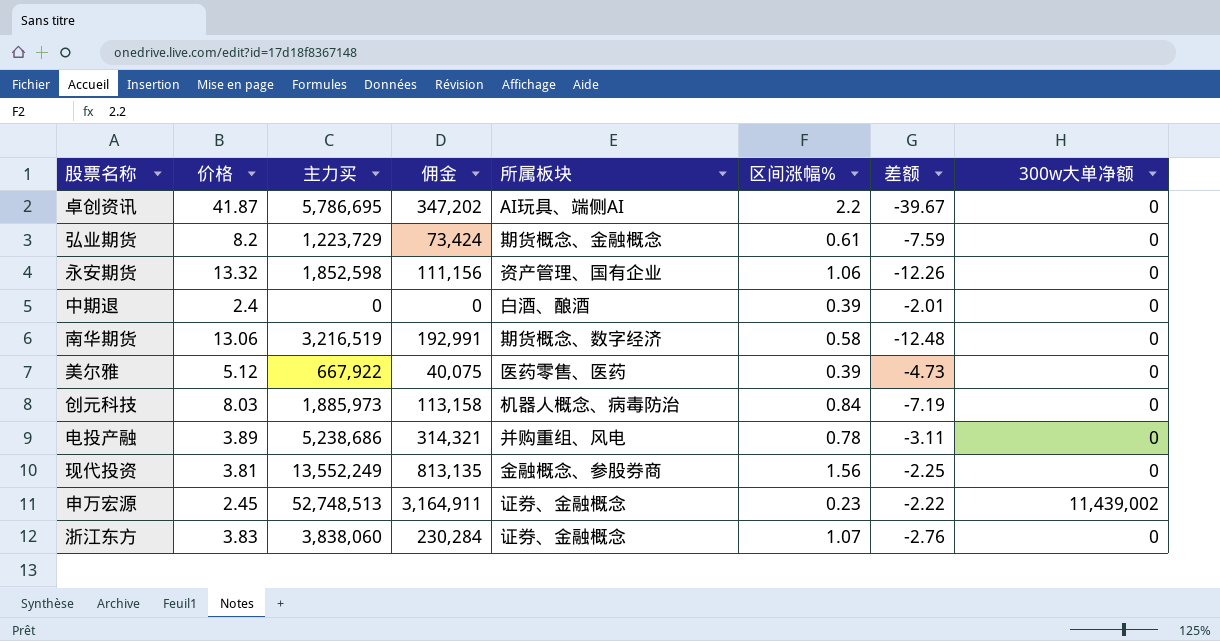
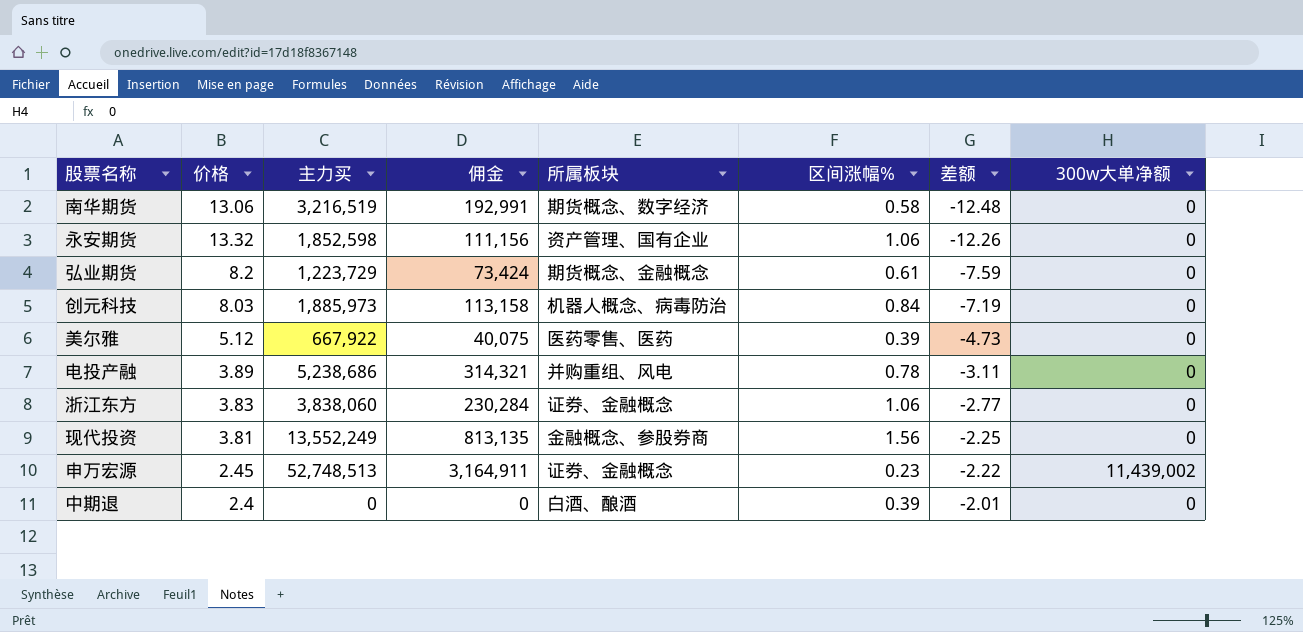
row order: none -> 差额 ascending
row 卓创资讯: 41.87 | 5,786,695 | 347,202 | AI玩具、端侧AI | 2.2 | -39.67 | 0 -> none
浙江东方 | 区间涨幅%: 1.07 -> 1.06
浙江东方 | 差额: -2.76 -> -2.77

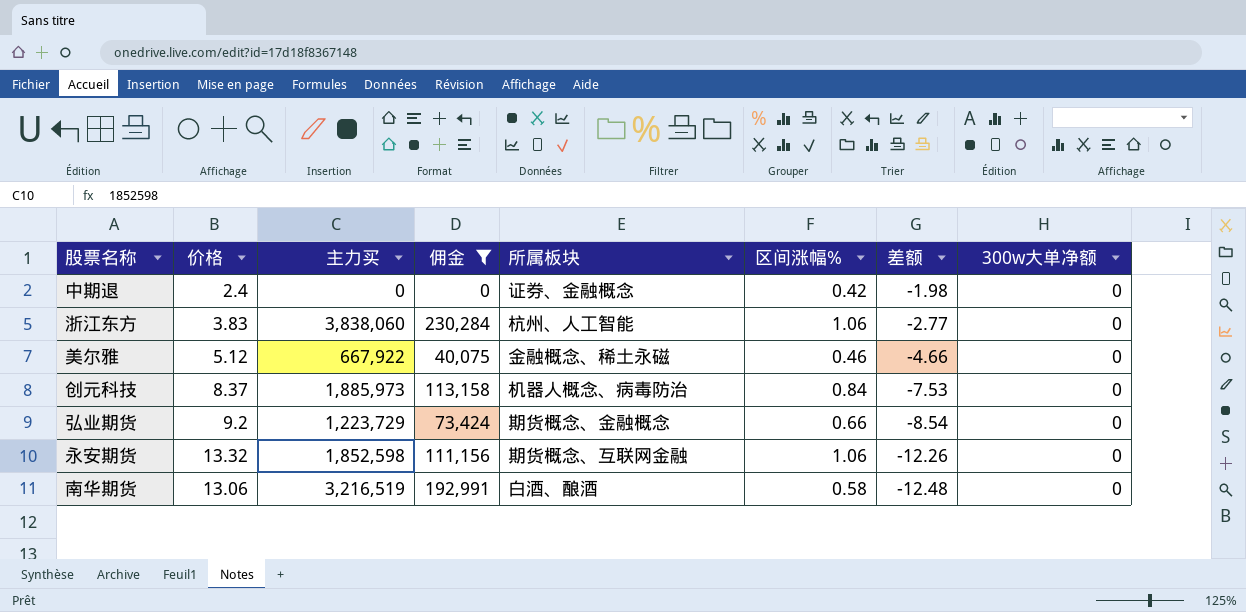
filter: none -> 佣金 <= 230,284
row order: 差额 ascending -> 差额 descending
中期退 | 所属板块: 白酒、酿酒 -> 证券、金融概念
中期退 | 区间涨幅%: 0.39 -> 0.42
中期退 | 差额: -2.01 -> -1.98
浙江东方 | 所属板块: 证券、金融概念 -> 杭州、人工智能
美尔雅 | 所属板块: 医药零售、医药 -> 金融概念、稀土永磁
美尔雅 | 区间涨幅%: 0.39 -> 0.46
美尔雅 | 差额: -4.73 -> -4.66
创元科技 | 价格: 8.03 -> 8.37
创元科技 | 差额: -7.19 -> -7.53
弘业期货 | 价格: 8.2 -> 9.2
弘业期货 | 区间涨幅%: 0.61 -> 0.66
弘业期货 | 差额: -7.59 -> -8.54
永安期货 | 所属板块: 资产管理、国有企业 -> 期货概念、互联网金融
南华期货 | 所属板块: 期货概念、数字经济 -> 白酒、酿酒

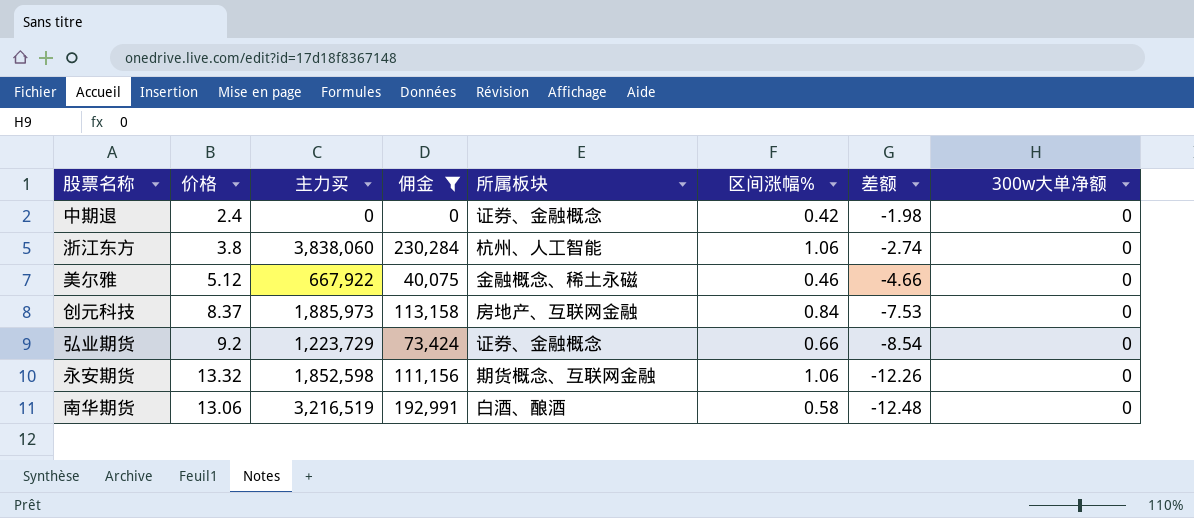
浙江东方 | 价格: 3.83 -> 3.8
浙江东方 | 差额: -2.77 -> -2.74
创元科技 | 所属板块: 机器人概念、病毒防治 -> 房地产、互联网金融
弘业期货 | 所属板块: 期货概念、金融概念 -> 证券、金融概念

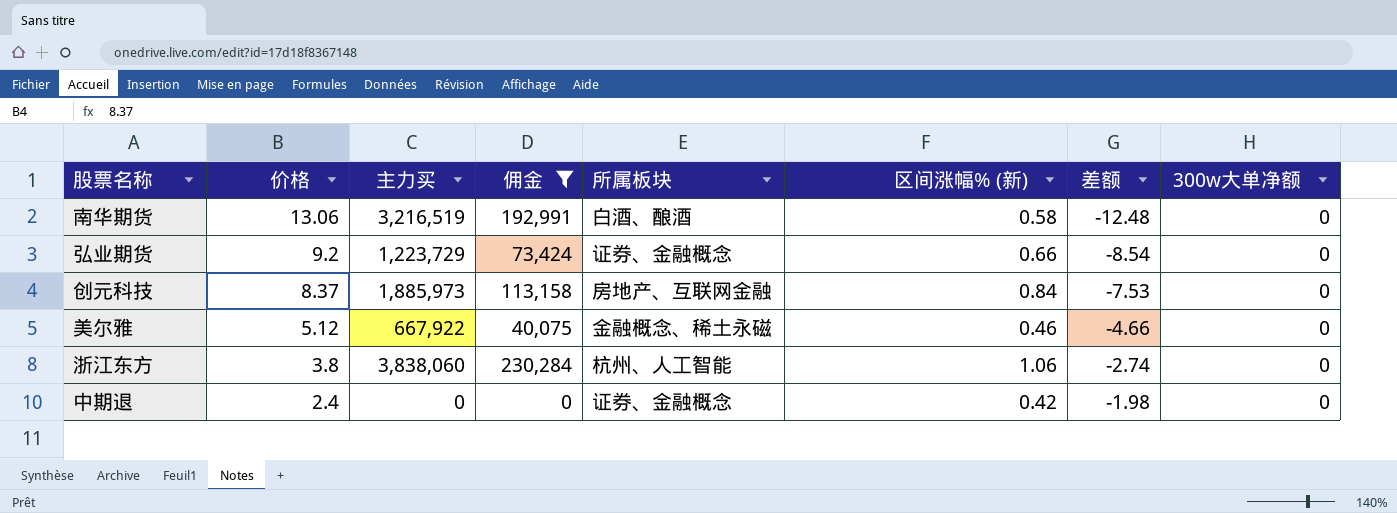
row order: 差额 descending -> 价格 descending
column name: 区间涨幅% -> 区间涨幅% (新)
row 永安期货: 13.32 | 1,852,598 | 111,156 | 期货概念、互联网金融 | 1.06 | -12.26 | 0 -> none

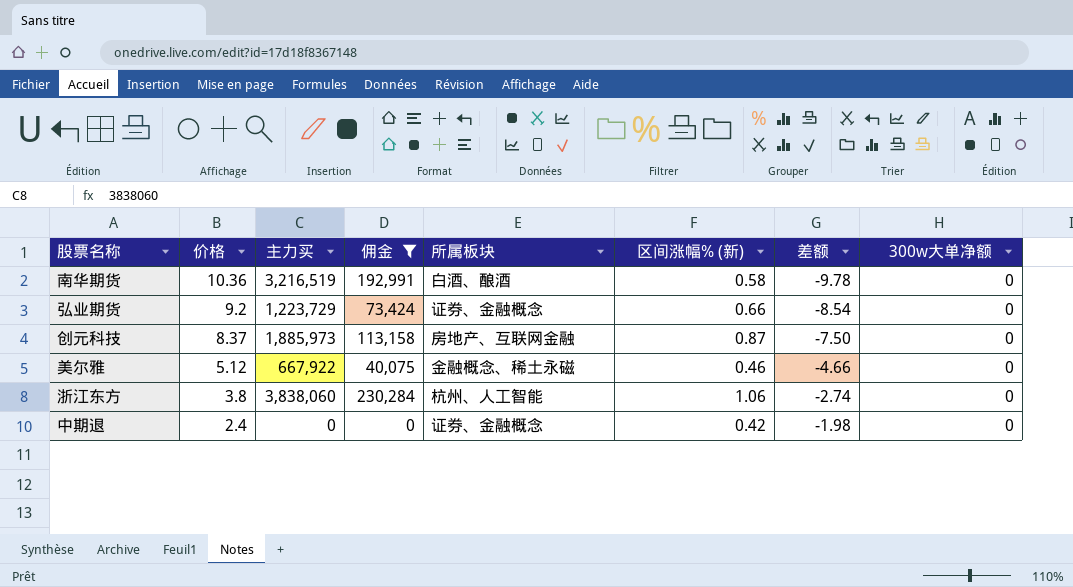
南华期货 | 价格: 13.06 -> 10.36
南华期货 | 差额: -12.48 -> -9.78
创元科技 | 区间涨幅% (新): 0.84 -> 0.87
创元科技 | 差额: -7.53 -> -7.50

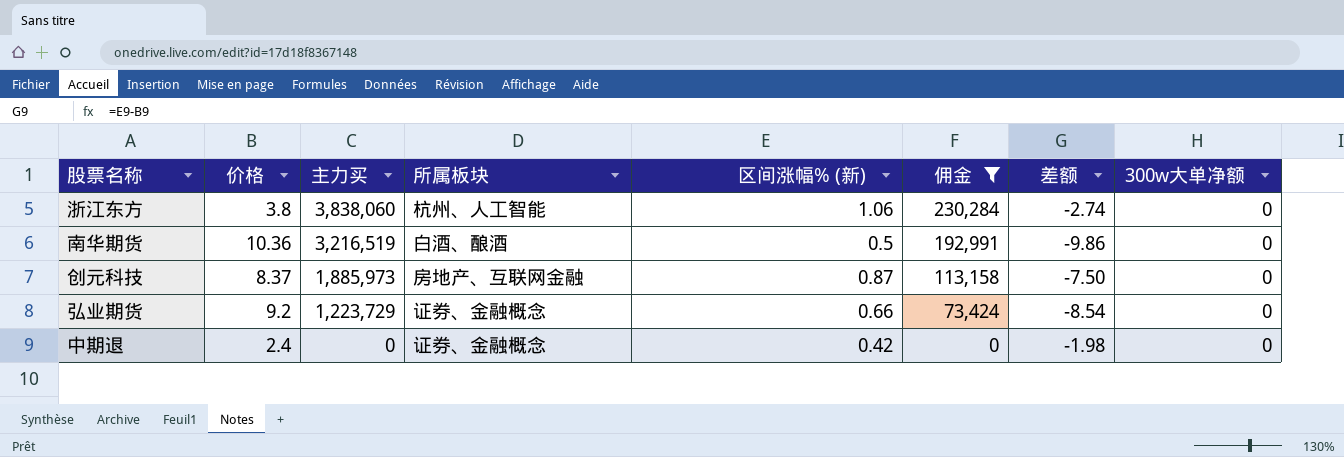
row order: 价格 descending -> 主力买 descending
column 佣金 | position: 4 -> 6
row 美尔雅: 5.12 | 667,922 | 40,075 | 金融概念、稀土永磁 | 0.46 | -4.66 | 0 -> none
南华期货 | 区间涨幅% (新): 0.58 -> 0.5
南华期货 | 差额: -9.78 -> -9.86

